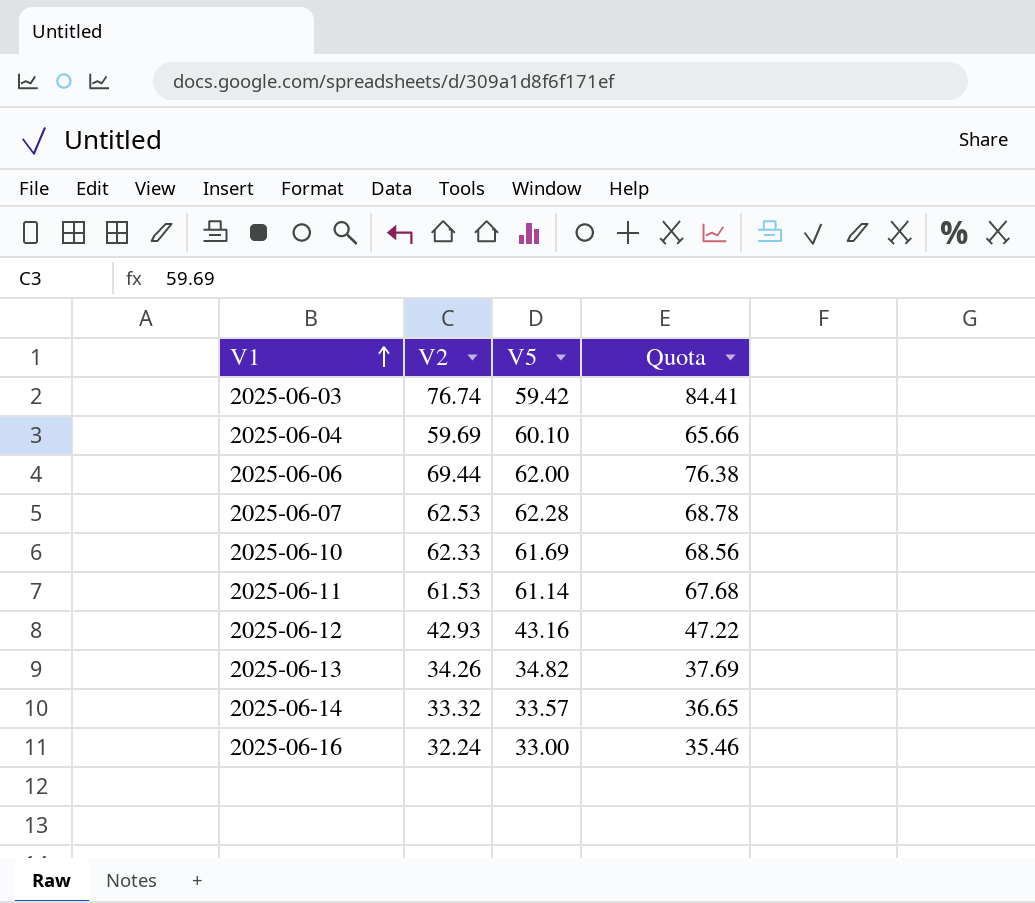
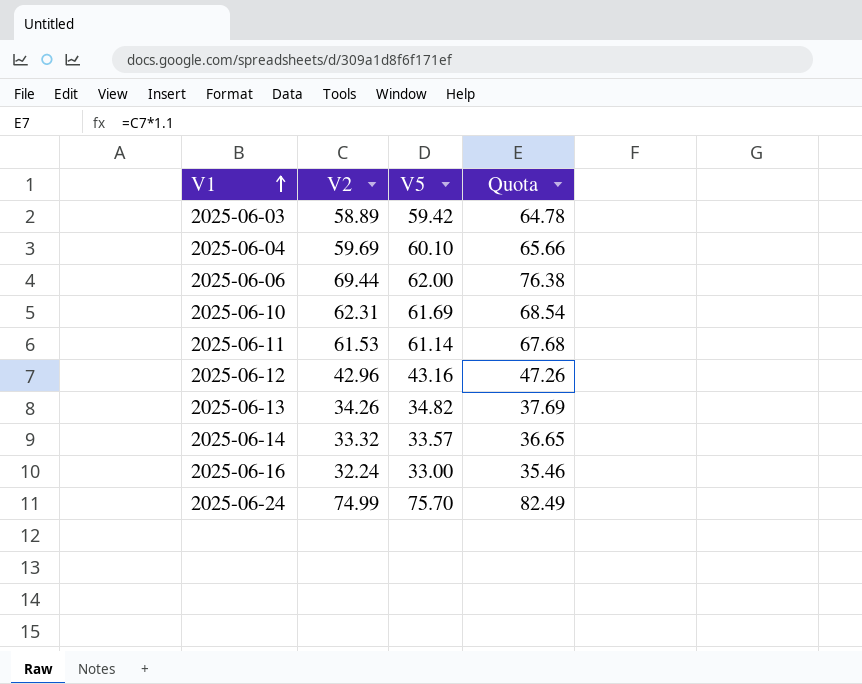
row 2025-06-07: 62.53 | 62.28 | 68.78 -> none
2025-06-03 | V2: 76.74 -> 58.89
2025-06-03 | Quota: 84.41 -> 64.78
2025-06-10 | V2: 62.33 -> 62.31
2025-06-10 | Quota: 68.56 -> 68.54
2025-06-12 | V2: 42.93 -> 42.96
2025-06-12 | Quota: 47.22 -> 47.26
row 2025-06-24: none -> 74.99 | 75.70 | 82.49

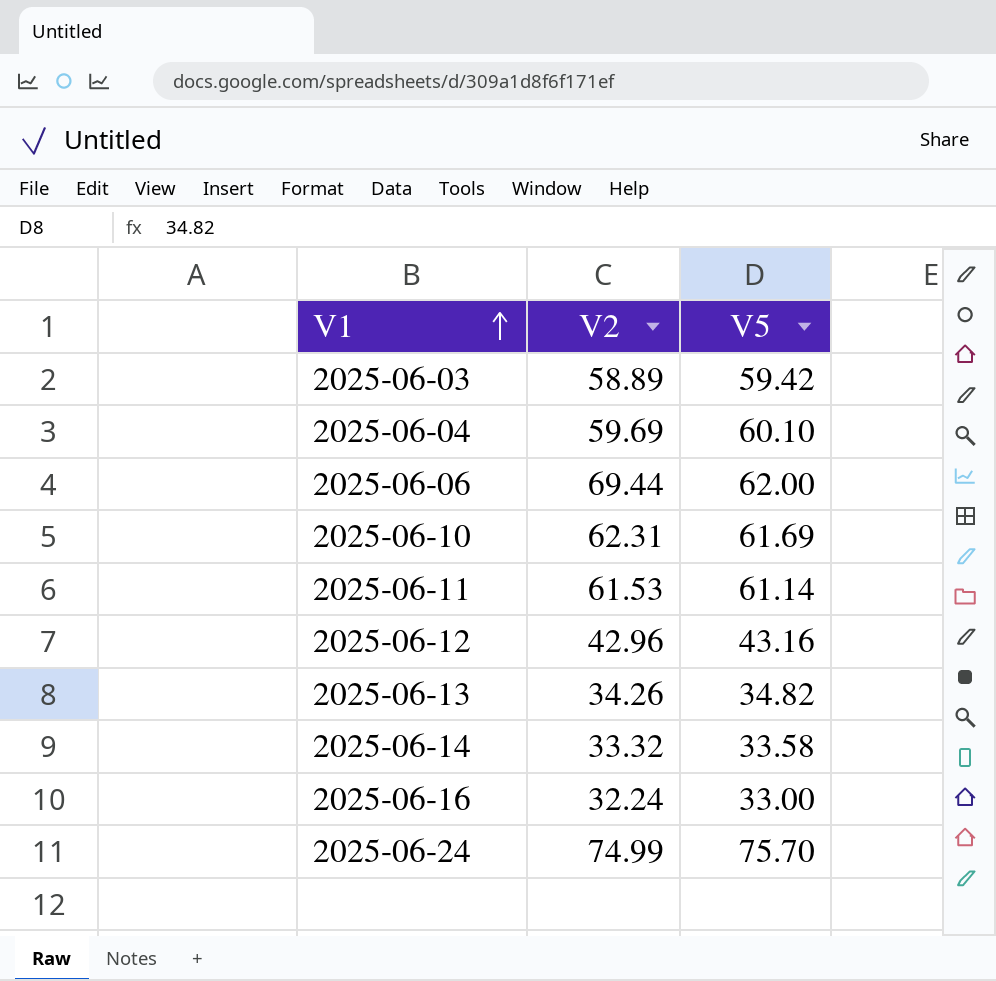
column Quota | formula: [V2] * 1.1 -> none
2025-06-14 | V5: 33.57 -> 33.58

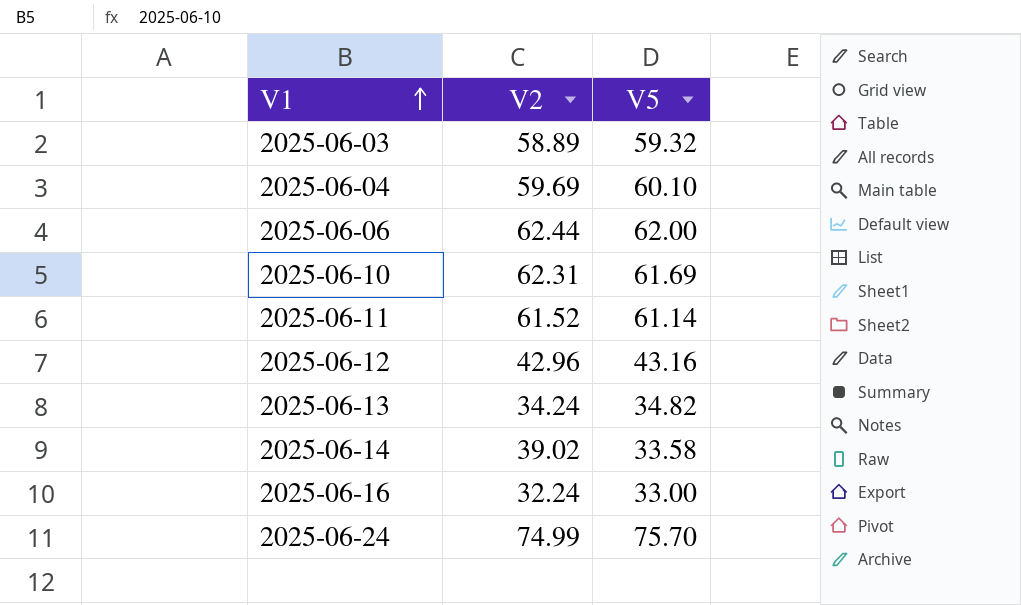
2025-06-03 | V5: 59.42 -> 59.32
2025-06-06 | V2: 69.44 -> 62.44
2025-06-11 | V2: 61.53 -> 61.52
2025-06-13 | V2: 34.26 -> 34.24
2025-06-14 | V2: 33.32 -> 39.02

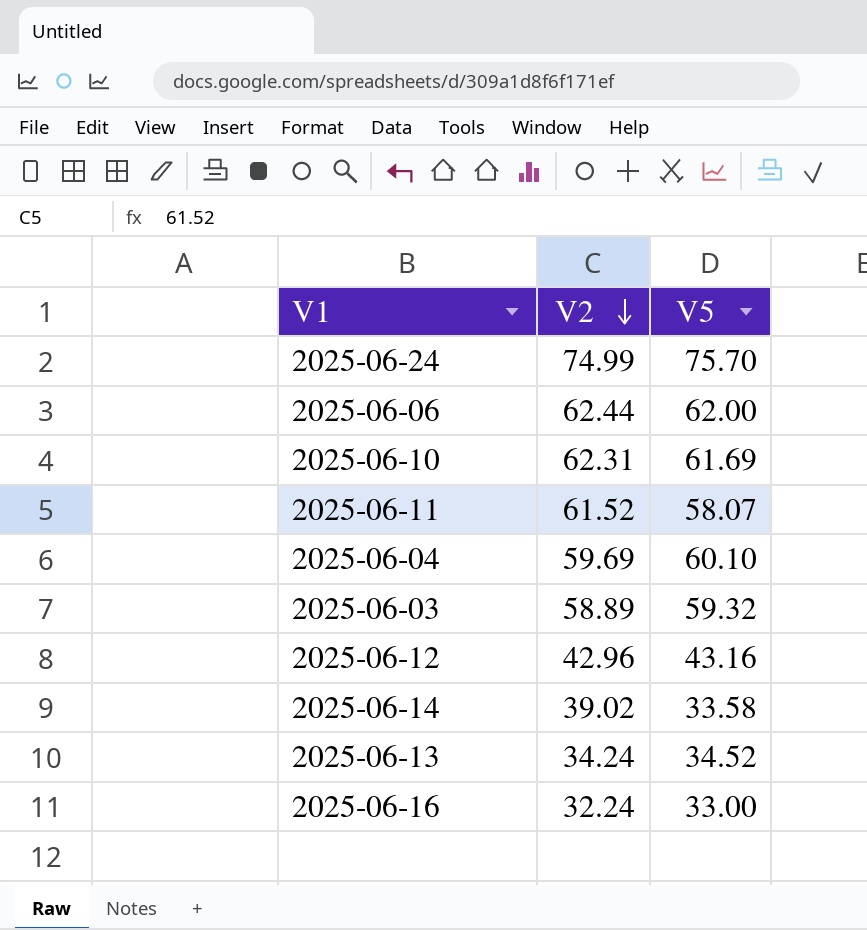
row order: V1 ascending -> V2 descending
2025-06-11 | V5: 61.14 -> 58.07
2025-06-13 | V5: 34.82 -> 34.52

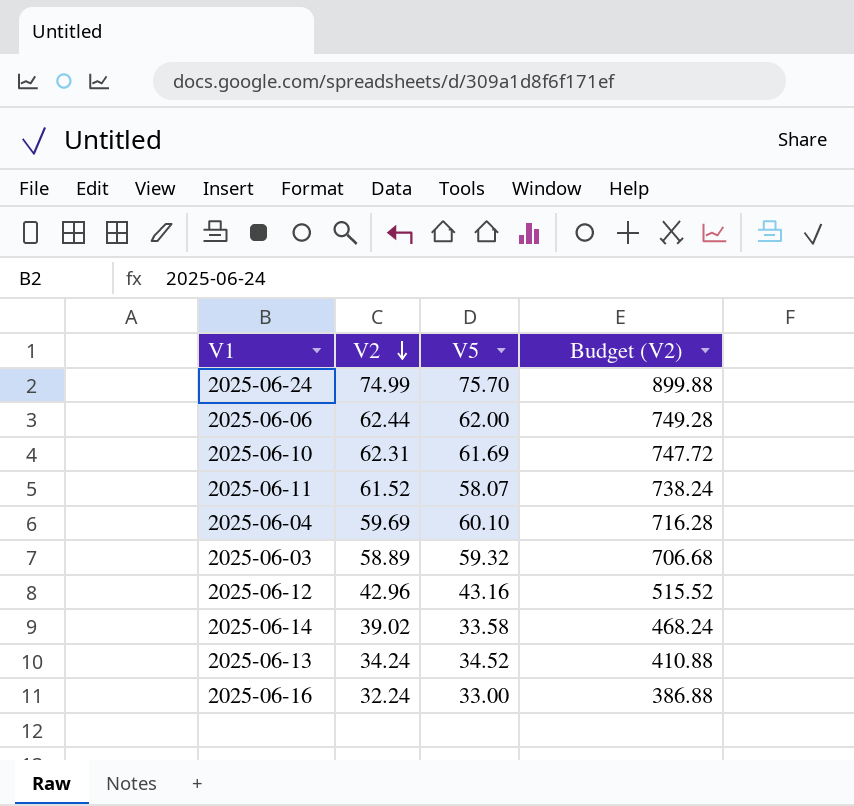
column Budget (V2) | formula: none -> [V2] * 12

